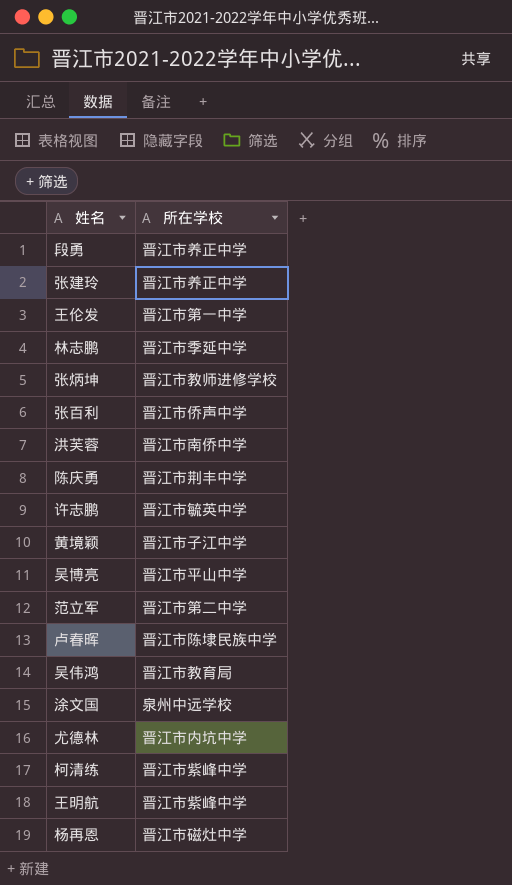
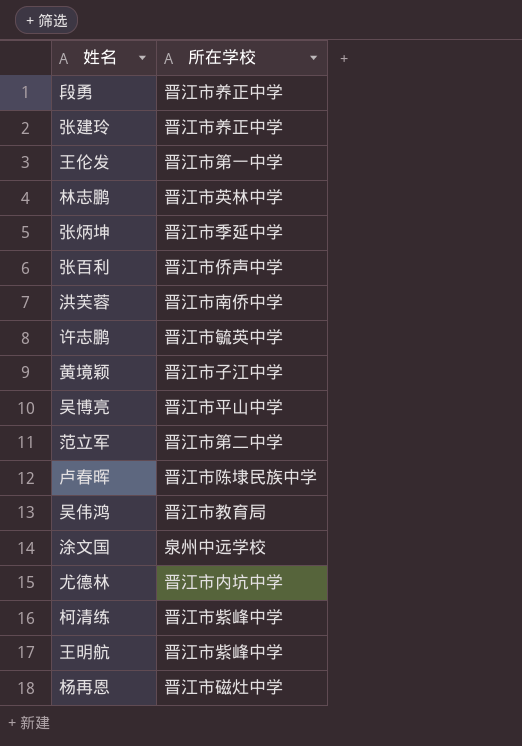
row 陈庆勇: 晋江市荆丰中学 -> none
林志鹏 | 所在学校: 晋江市季延中学 -> 晋江市英林中学
张炳坤 | 所在学校: 晋江市教师进修学校 -> 晋江市季延中学

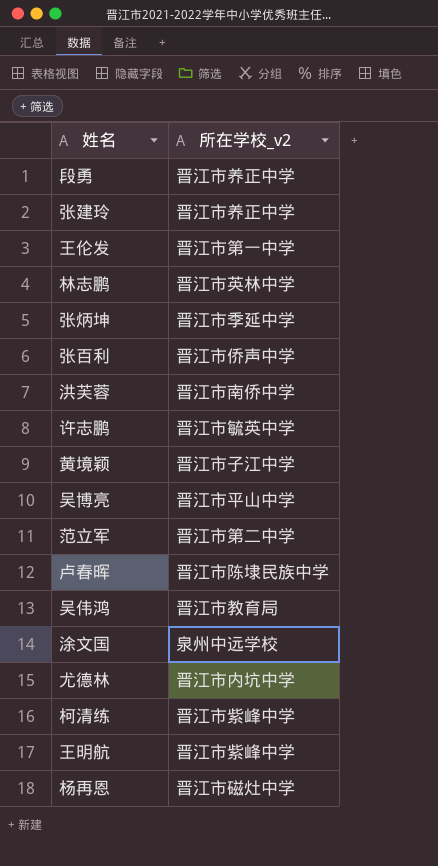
column name: 所在学校 -> 所在学校_v2

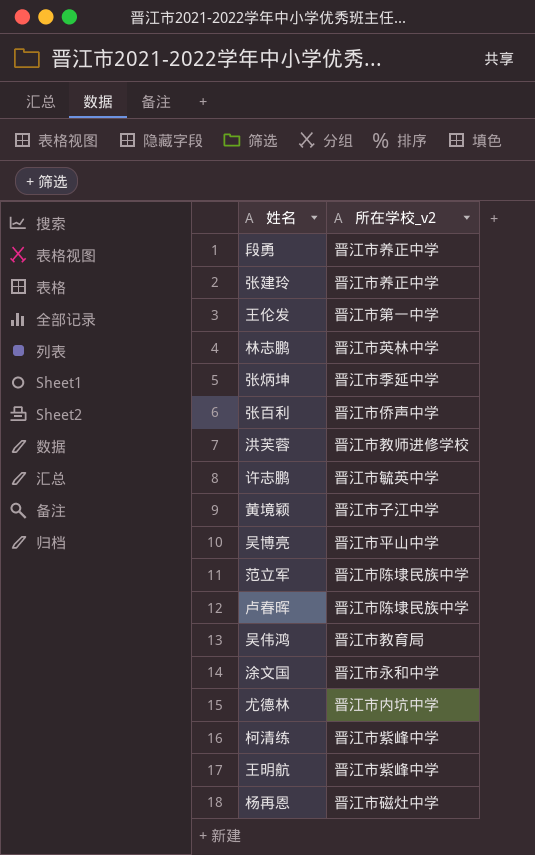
洪芙蓉 | 所在学校_v2: 晋江市南侨中学 -> 晋江市教师进修学校
范立军 | 所在学校_v2: 晋江市第二中学 -> 晋江市陈埭民族中学
涂文国 | 所在学校_v2: 泉州中远学校 -> 晋江市永和中学

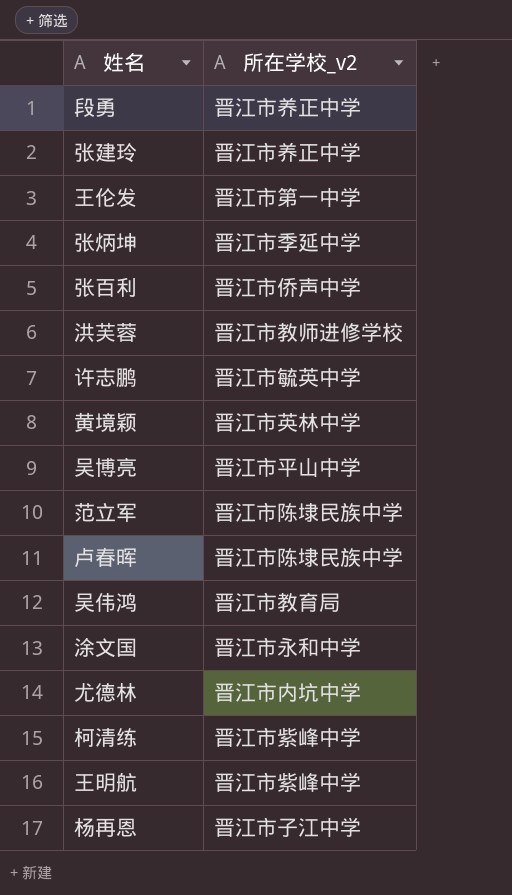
row 林志鹏: 晋江市英林中学 -> none
黄境颖 | 所在学校_v2: 晋江市子江中学 -> 晋江市英林中学
杨再恩 | 所在学校_v2: 晋江市磁灶中学 -> 晋江市子江中学

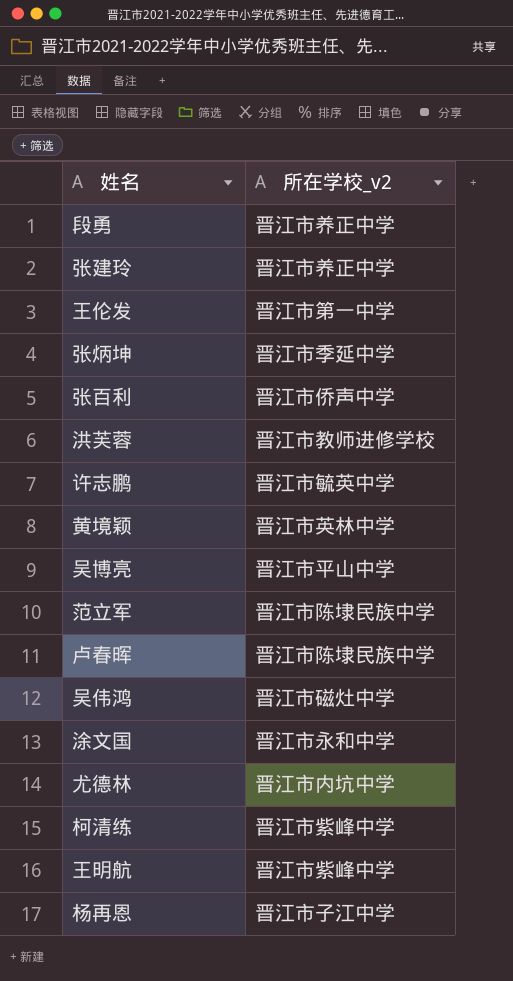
吴伟鸿 | 所在学校_v2: 晋江市教育局 -> 晋江市磁灶中学

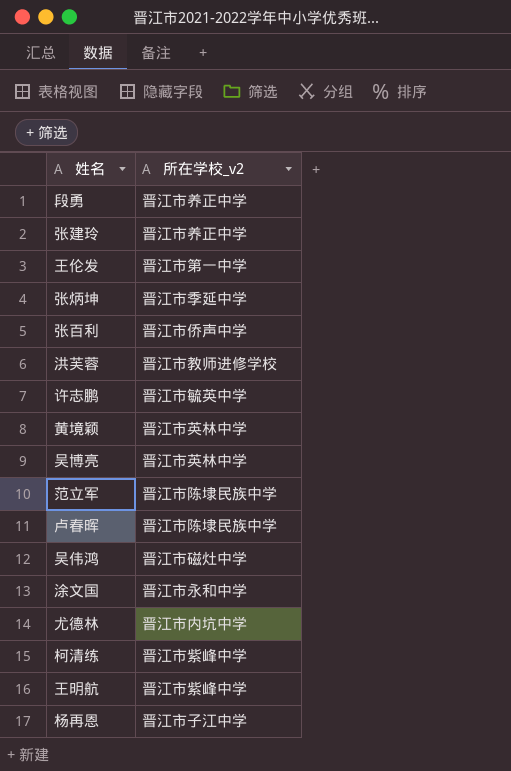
吴博亮 | 所在学校_v2: 晋江市平山中学 -> 晋江市英林中学

